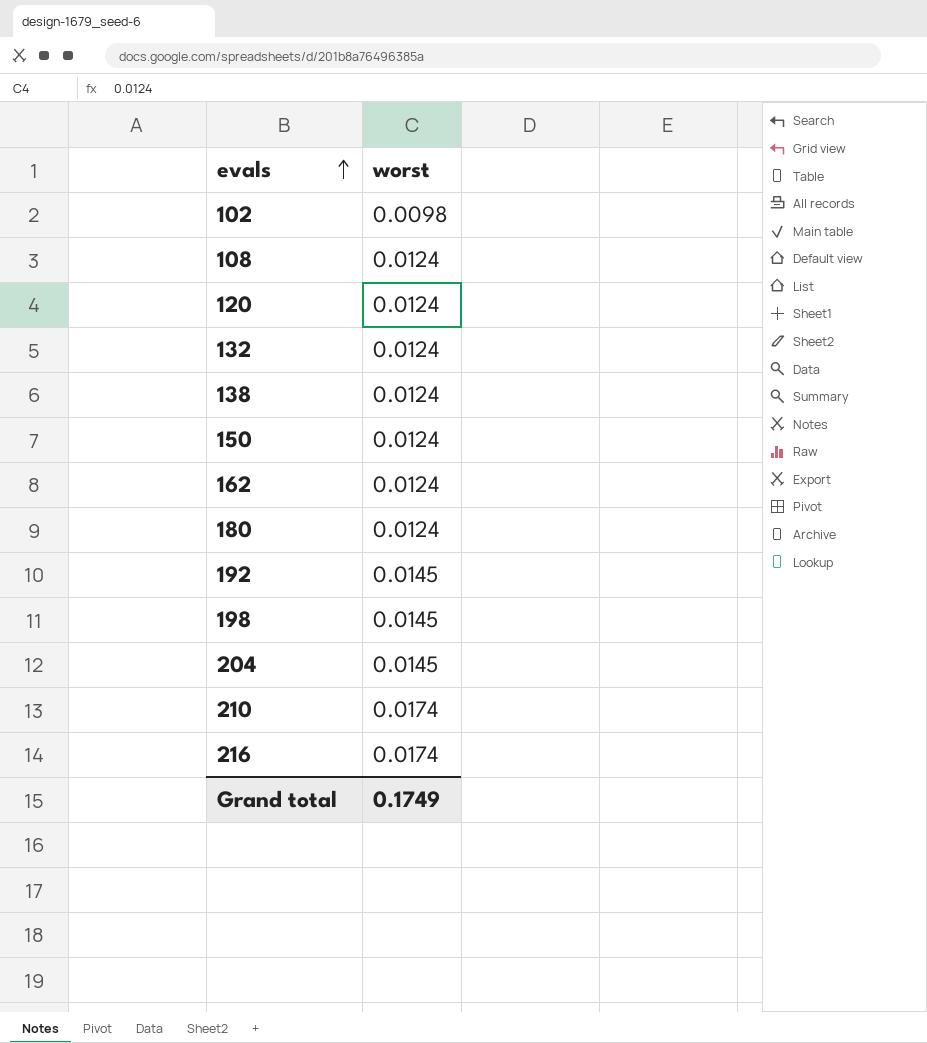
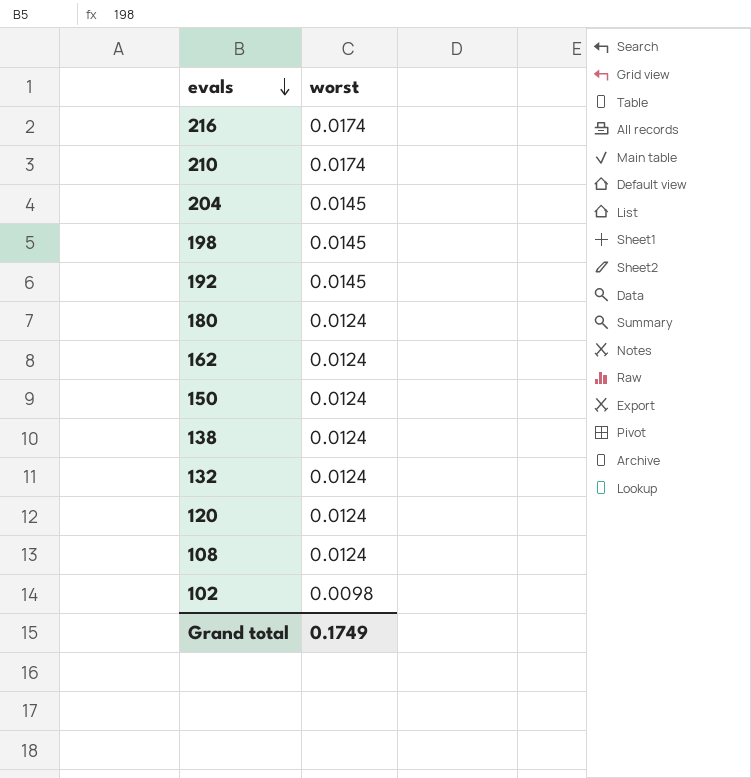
row order: evals ascending -> evals descending

